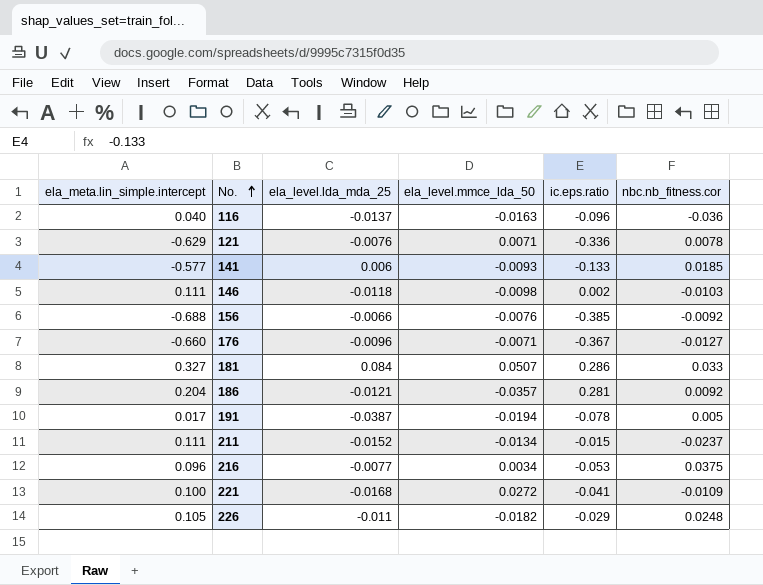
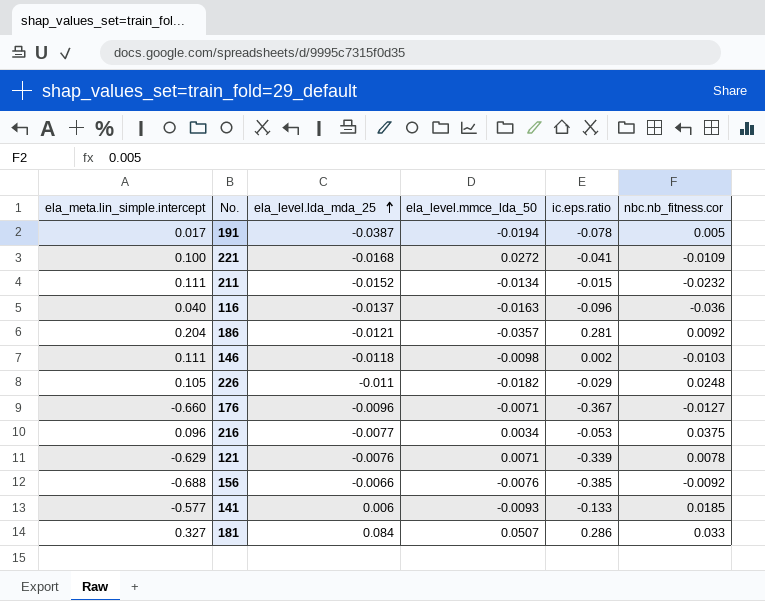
row order: No. ascending -> ela_level.lda_mda_25 ascending
211 | nbc.nb_fitness.cor: -0.0237 -> -0.0232
121 | ic.eps.ratio: -0.336 -> -0.339

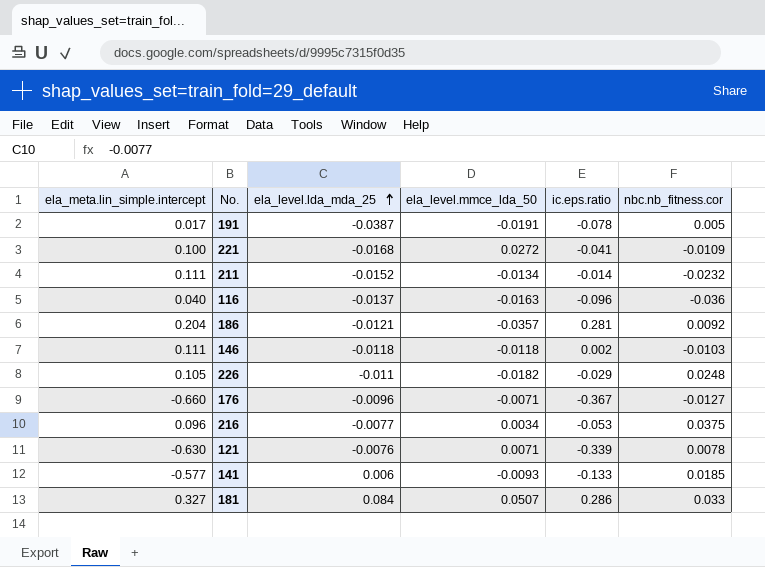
row 156: -0.688 | -0.0066 | -0.0076 | -0.385 | -0.0092 -> none
191 | ela_level.mmce_lda_50: -0.0194 -> -0.0191
211 | ic.eps.ratio: -0.015 -> -0.014
146 | ela_level.mmce_lda_50: -0.0098 -> -0.0118
121 | ela_meta.lin_simple.intercept: -0.629 -> -0.630

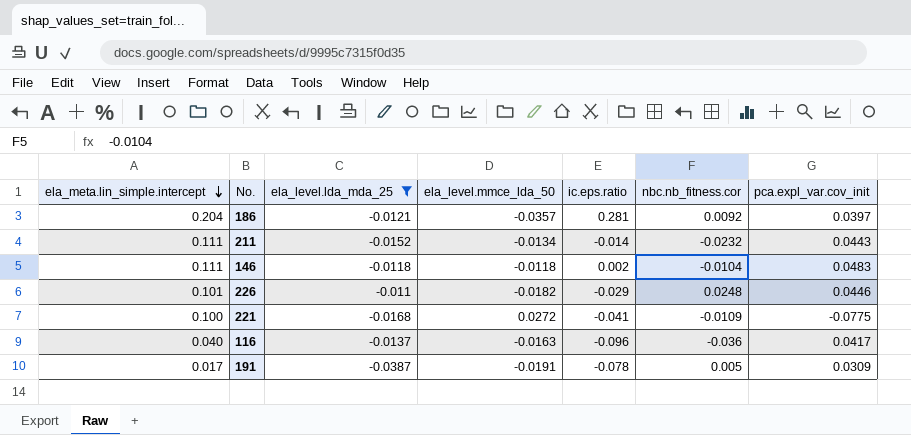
filter: none -> ela_level.lda_mda_25 <= -0.011
row order: ela_level.lda_mda_25 ascending -> ela_meta.lin_simple.intercept descending
column pca.expl_var.cov_init | position: none -> 7
146 | nbc.nb_fitness.cor: -0.0103 -> -0.0104
226 | ela_meta.lin_simple.intercept: 0.105 -> 0.101

